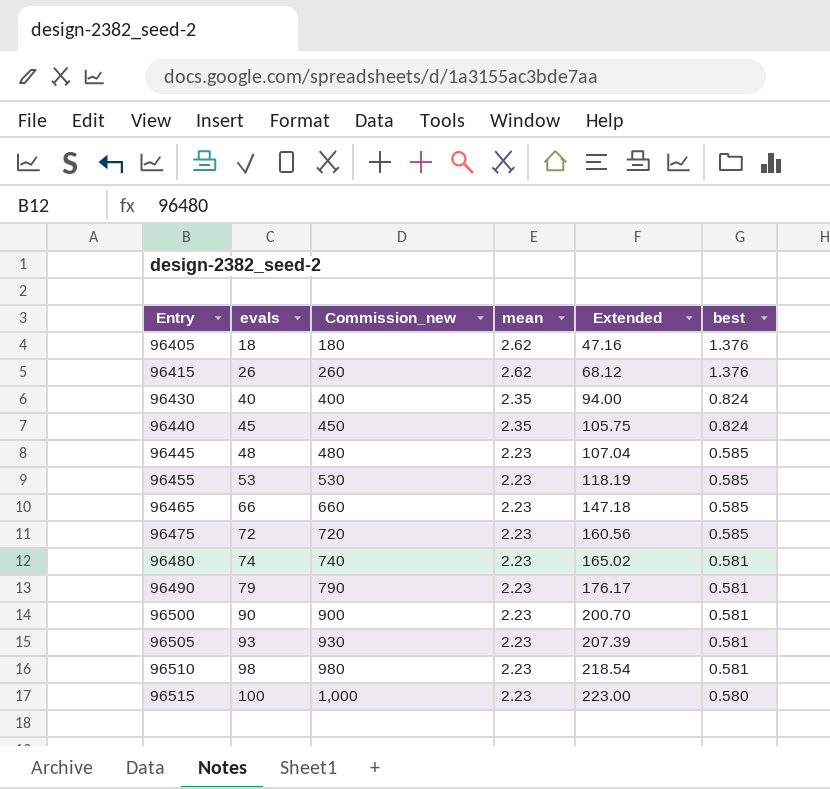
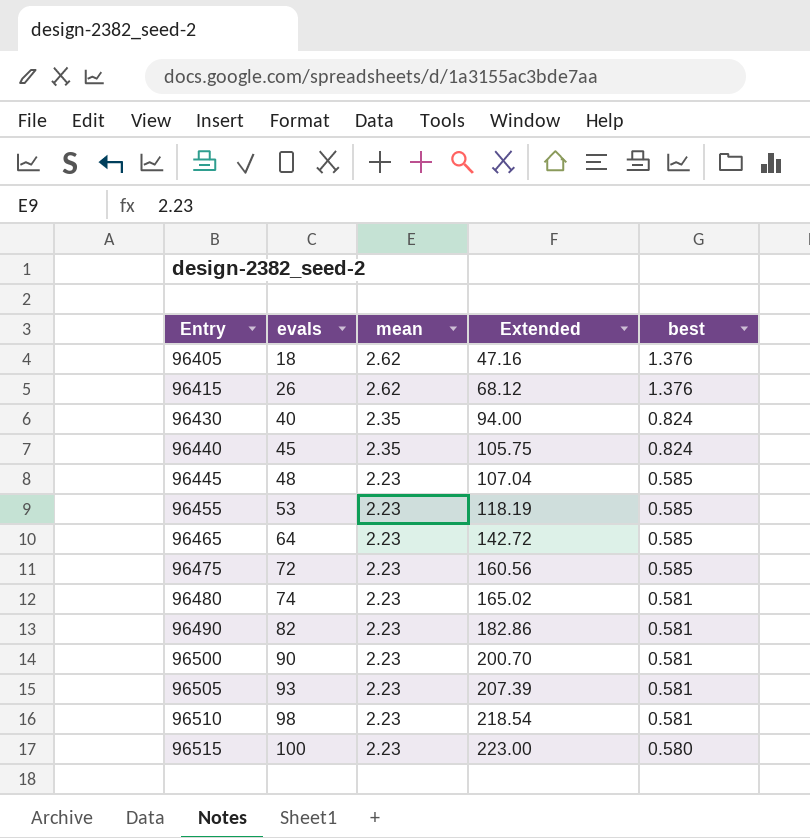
column Commission_new | formula: [evals] * 10 -> none
96465 | evals: 66 -> 64
96465 | Extended: 147.18 -> 142.72
96490 | evals: 79 -> 82
96490 | Extended: 176.17 -> 182.86

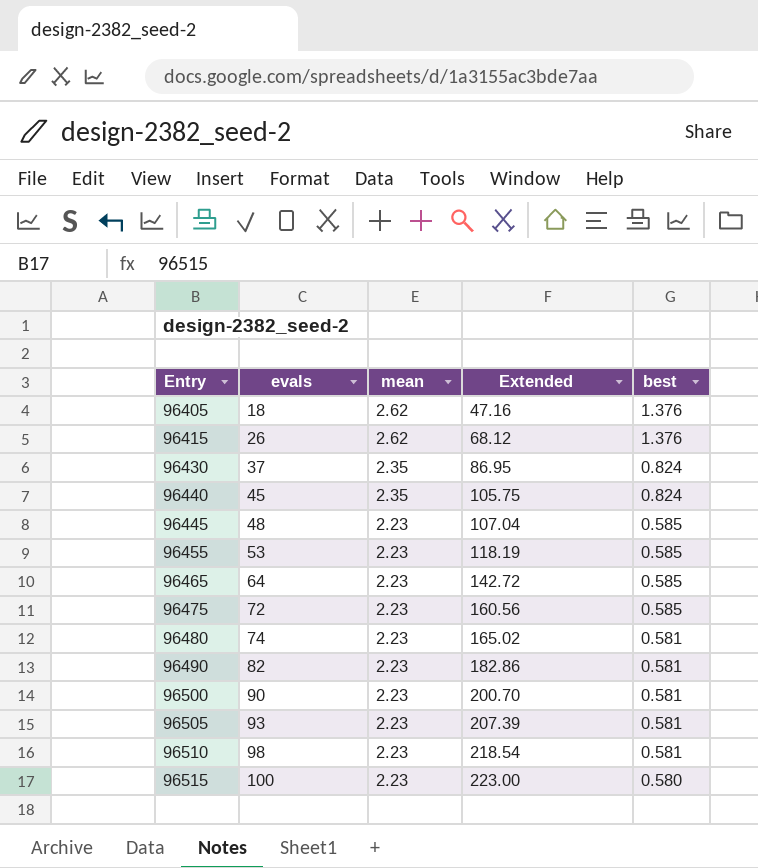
96430 | evals: 40 -> 37
96430 | Extended: 94.00 -> 86.95

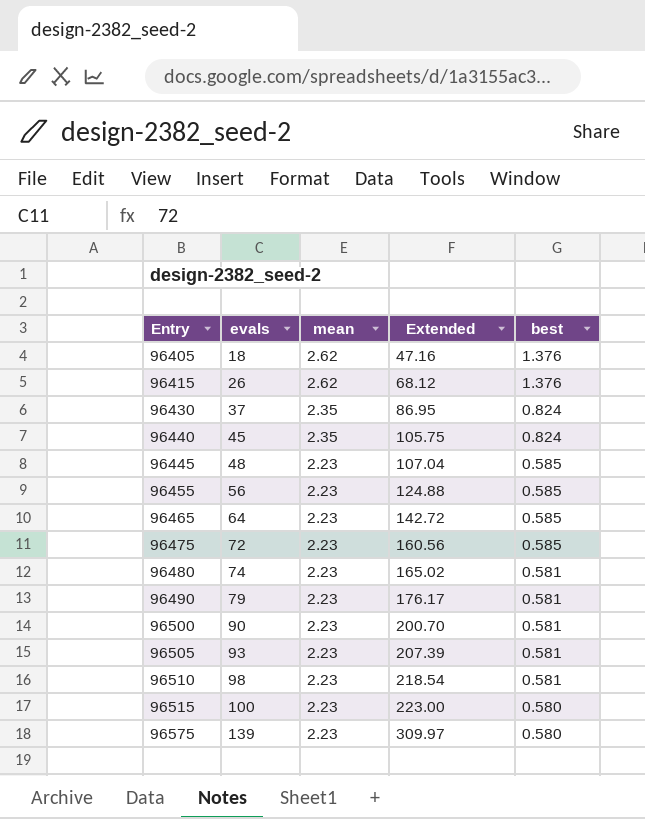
96455 | evals: 53 -> 56
96455 | Extended: 118.19 -> 124.88
96490 | evals: 82 -> 79
96490 | Extended: 182.86 -> 176.17
row 96575: none -> 139 | 2.23 | 309.97 | 0.580

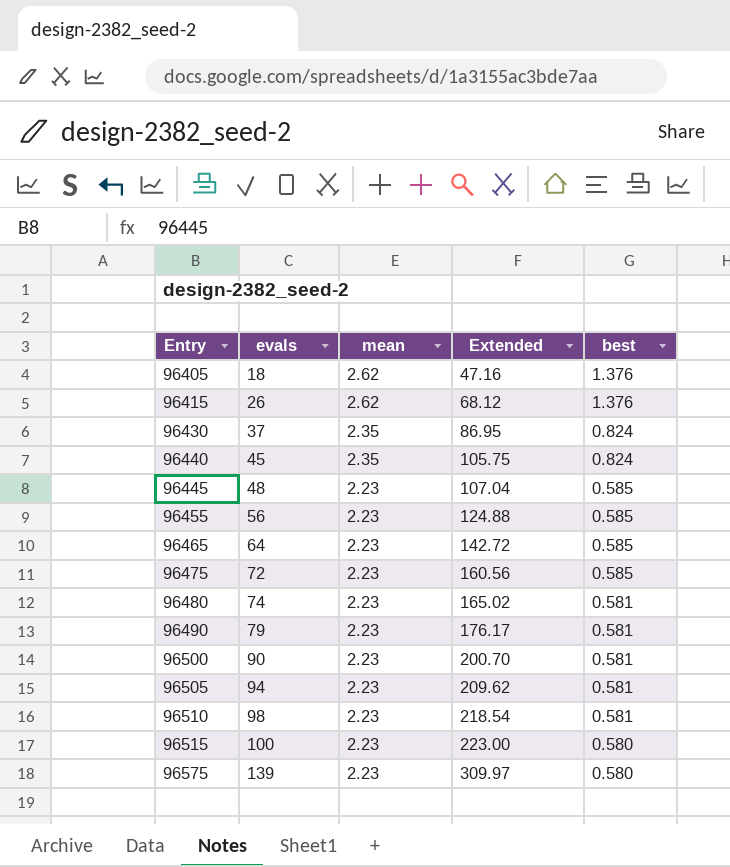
96505 | evals: 93 -> 94
96505 | Extended: 207.39 -> 209.62

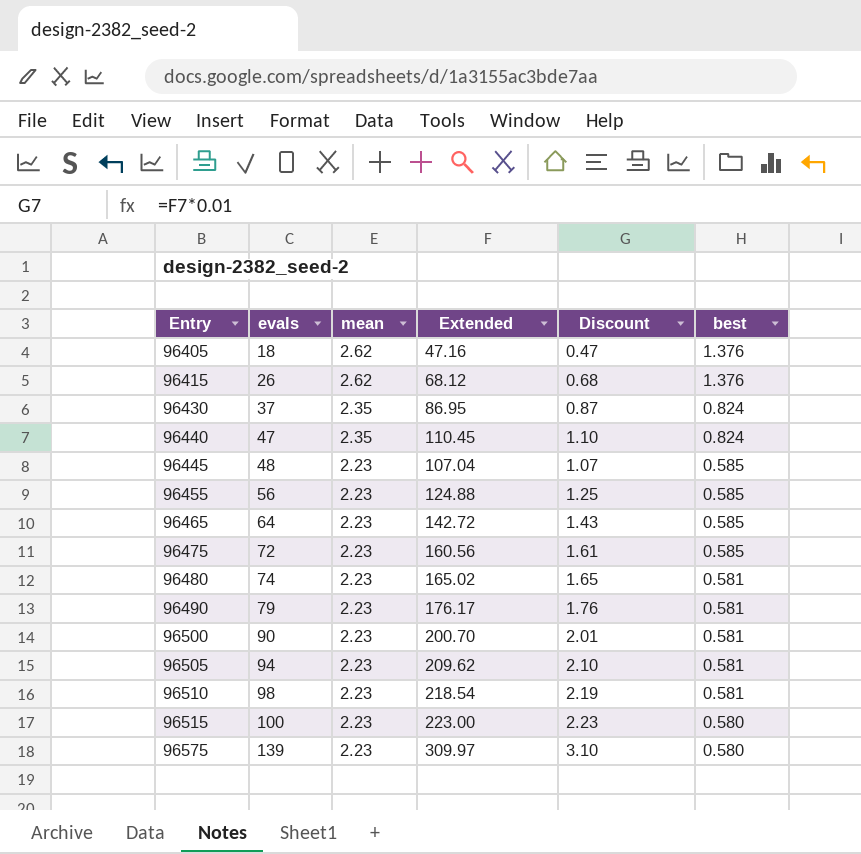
column Discount | formula: none -> [Extended] * 0.01
96440 | evals: 45 -> 47
96440 | Extended: 105.75 -> 110.45

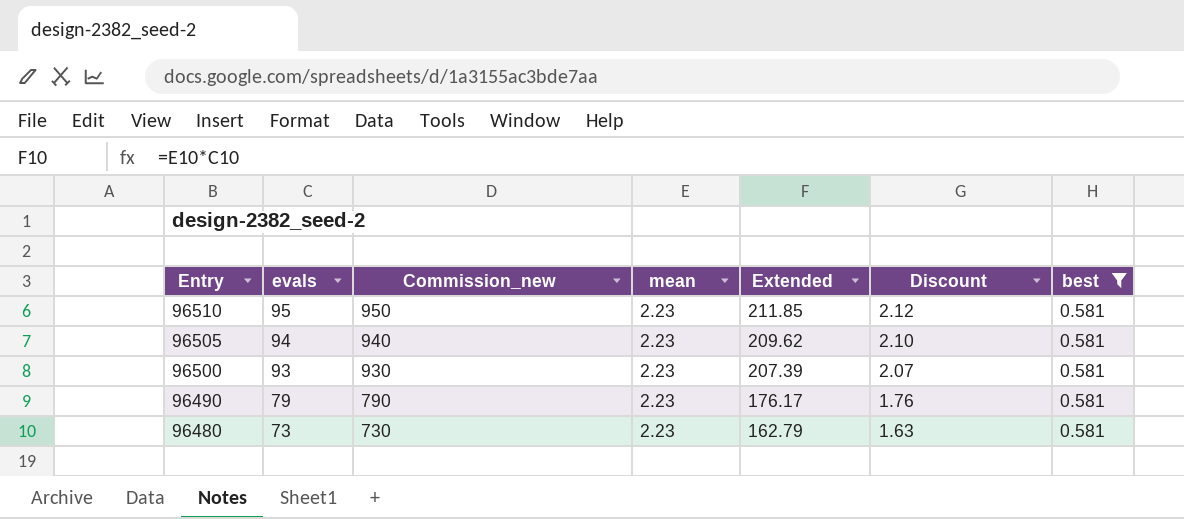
filter: none -> best = 0.581
row order: Entry ascending -> Entry descending
column Commission_new | formula: none -> [evals] * 10
96510 | evals: 98 -> 95
96510 | Extended: 218.54 -> 211.85
96510 | Discount: 2.19 -> 2.12
96500 | evals: 90 -> 93
96500 | Extended: 200.70 -> 207.39
96500 | Discount: 2.01 -> 2.07
96480 | evals: 74 -> 73
96480 | Extended: 165.02 -> 162.79
96480 | Discount: 1.65 -> 1.63

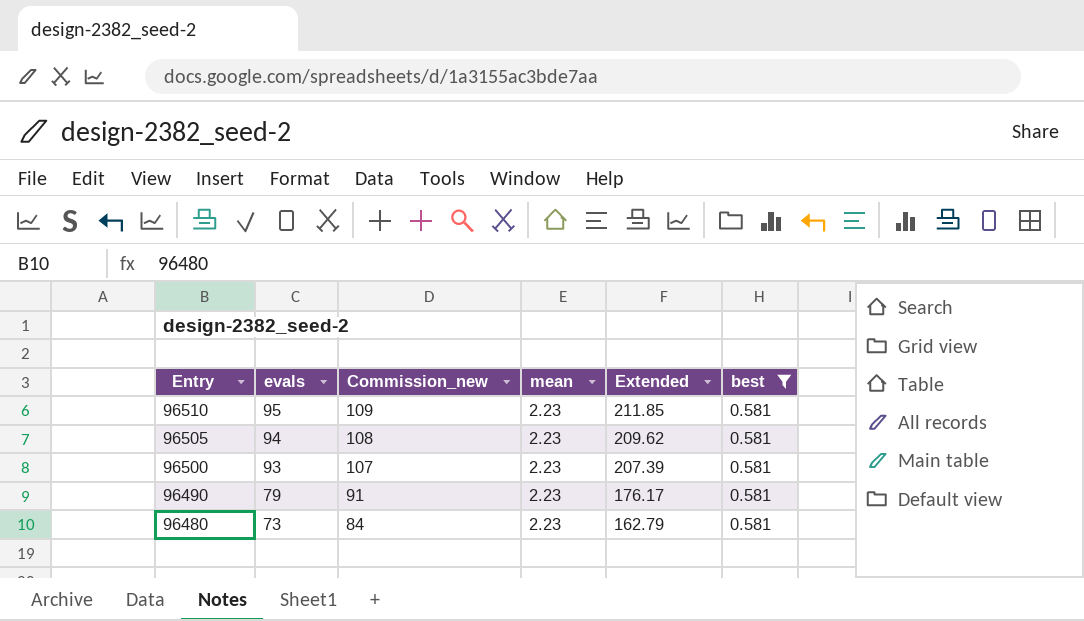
column Discount | formula: [Extended] * 0.01 -> none
column Commission_new | formula: [evals] * 10 -> [evals] * 1.15

